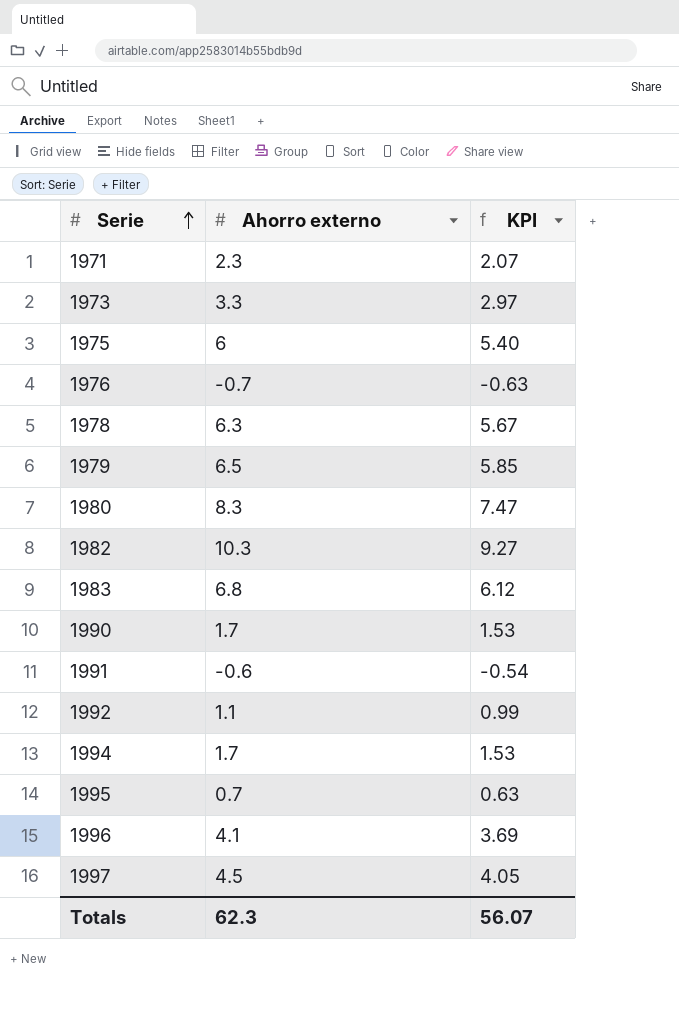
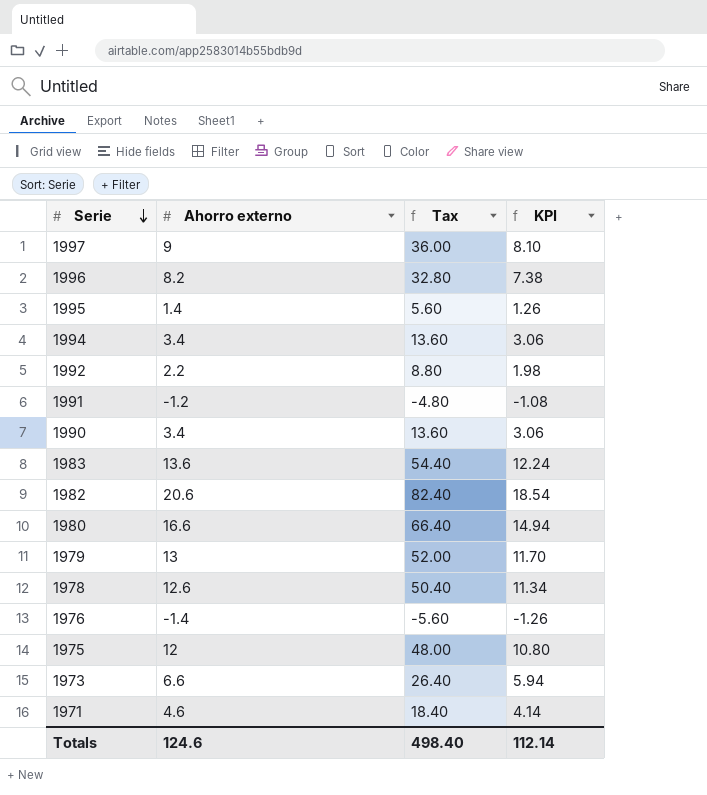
row order: Serie ascending -> Serie descending
column Tax | formula: none -> [Ahorro externo] * 4
1997 | Ahorro externo: 4.5 -> 9
1997 | KPI: 4.05 -> 8.10
1996 | Ahorro externo: 4.1 -> 8.2
1996 | KPI: 3.69 -> 7.38
1995 | Ahorro externo: 0.7 -> 1.4
1995 | KPI: 0.63 -> 1.26
1994 | Ahorro externo: 1.7 -> 3.4
1994 | KPI: 1.53 -> 3.06
1992 | Ahorro externo: 1.1 -> 2.2
1992 | KPI: 0.99 -> 1.98
1991 | Ahorro externo: -0.6 -> -1.2
1991 | KPI: -0.54 -> -1.08
1990 | Ahorro externo: 1.7 -> 3.4
1990 | KPI: 1.53 -> 3.06
1983 | Ahorro externo: 6.8 -> 13.6
1983 | KPI: 6.12 -> 12.24
1982 | Ahorro externo: 10.3 -> 20.6
1982 | KPI: 9.27 -> 18.54
1980 | Ahorro externo: 8.3 -> 16.6
1980 | KPI: 7.47 -> 14.94
1979 | Ahorro externo: 6.5 -> 13
1979 | KPI: 5.85 -> 11.70
1978 | Ahorro externo: 6.3 -> 12.6
1978 | KPI: 5.67 -> 11.34
1976 | Ahorro externo: -0.7 -> -1.4
1976 | KPI: -0.63 -> -1.26
1975 | Ahorro externo: 6 -> 12
1975 | KPI: 5.40 -> 10.80
1973 | Ahorro externo: 3.3 -> 6.6
1973 | KPI: 2.97 -> 5.94
1971 | Ahorro externo: 2.3 -> 4.6
1971 | KPI: 2.07 -> 4.14
Totals | Ahorro externo: 62.3 -> 124.6
Totals | KPI: 56.07 -> 112.14

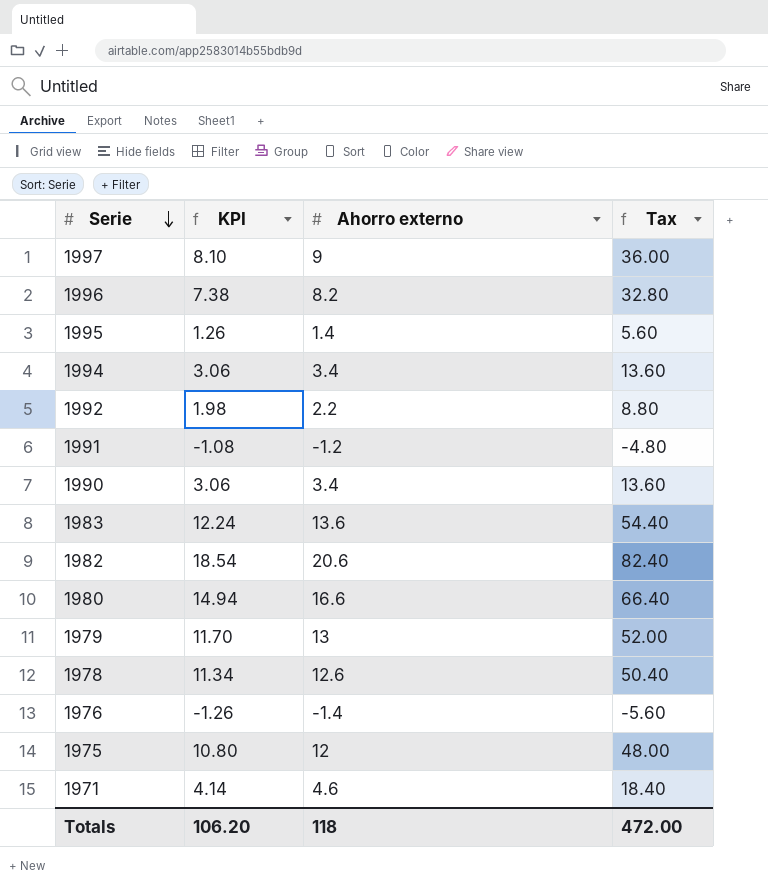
column KPI | position: 4 -> 2
row 1973: 6.6 | 26.40 | 5.94 -> none
Totals | KPI: 112.14 -> 106.20
Totals | Ahorro externo: 124.6 -> 118
Totals | Tax: 498.40 -> 472.00

